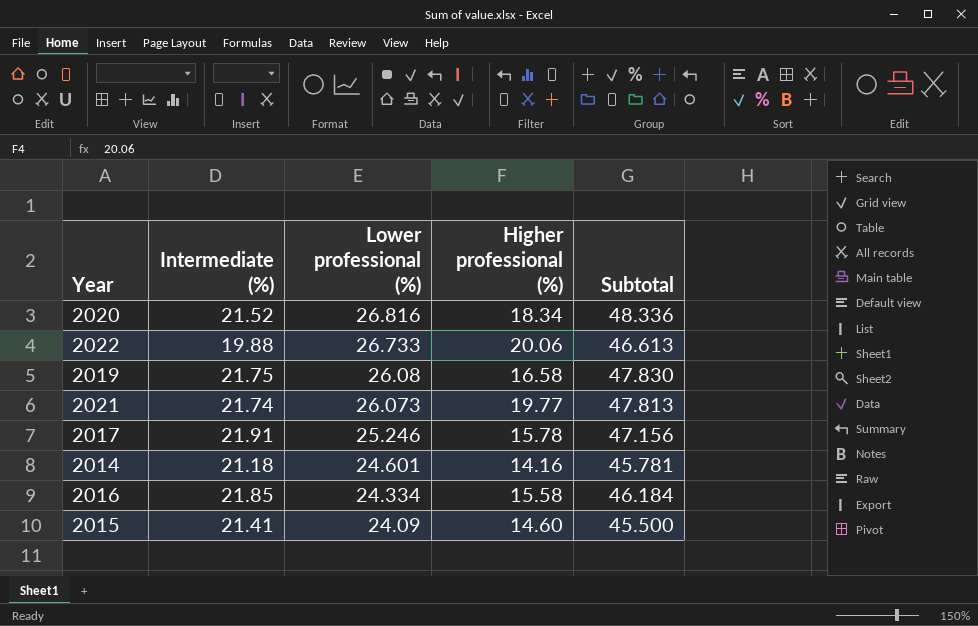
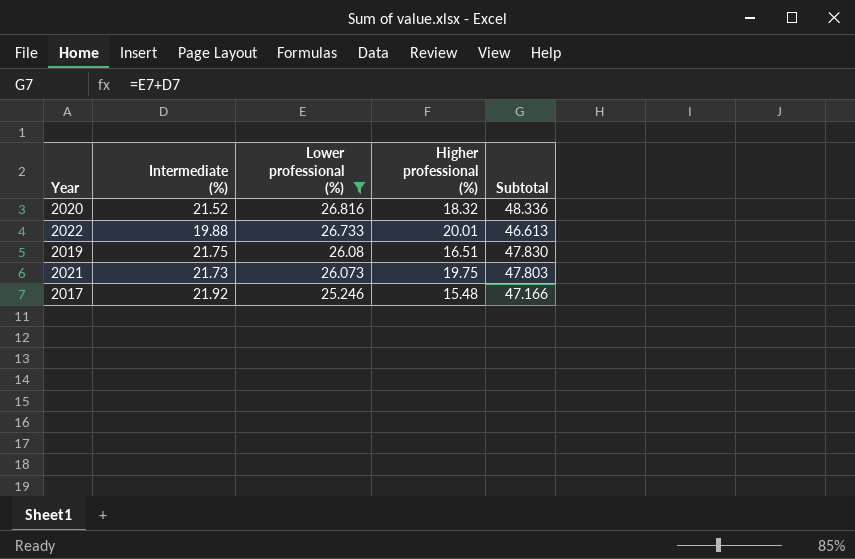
filter: none -> Lower professional (%) >= 25.246
2020 | Higher professional (%): 18.34 -> 18.32
2022 | Higher professional (%): 20.06 -> 20.01
2019 | Higher professional (%): 16.58 -> 16.51
2021 | Intermediate (%): 21.74 -> 21.73
2021 | Higher professional (%): 19.77 -> 19.75
2021 | Subtotal: 47.813 -> 47.803
2017 | Intermediate (%): 21.91 -> 21.92
2017 | Higher professional (%): 15.78 -> 15.48
2017 | Subtotal: 47.156 -> 47.166

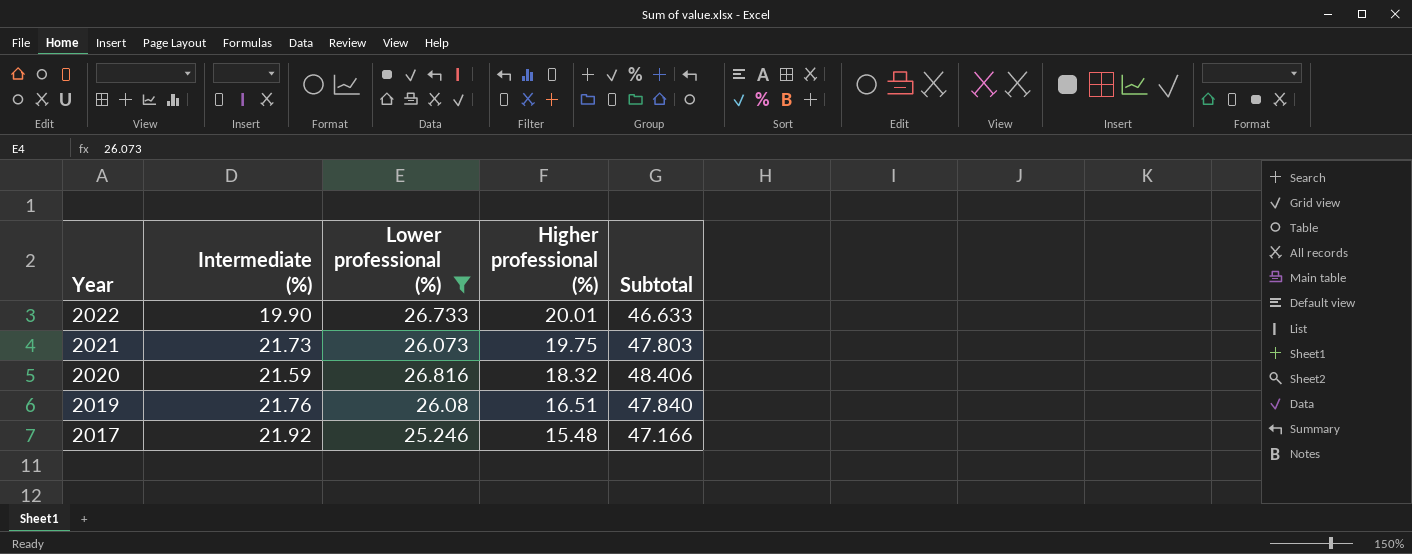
row order: Lower professional (%) descending -> Year descending
2022 | Intermediate (%): 19.88 -> 19.90
2022 | Subtotal: 46.613 -> 46.633
2020 | Intermediate (%): 21.52 -> 21.59
2020 | Subtotal: 48.336 -> 48.406
2019 | Intermediate (%): 21.75 -> 21.76
2019 | Subtotal: 47.830 -> 47.840

